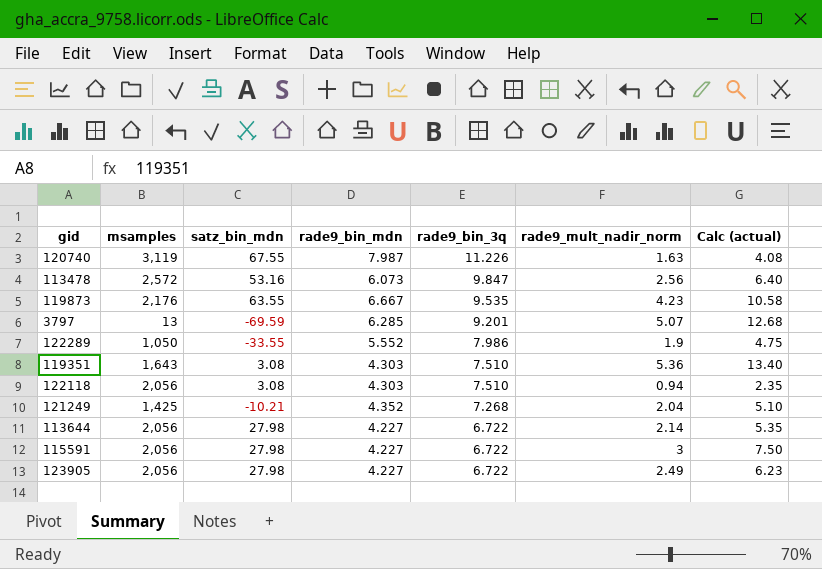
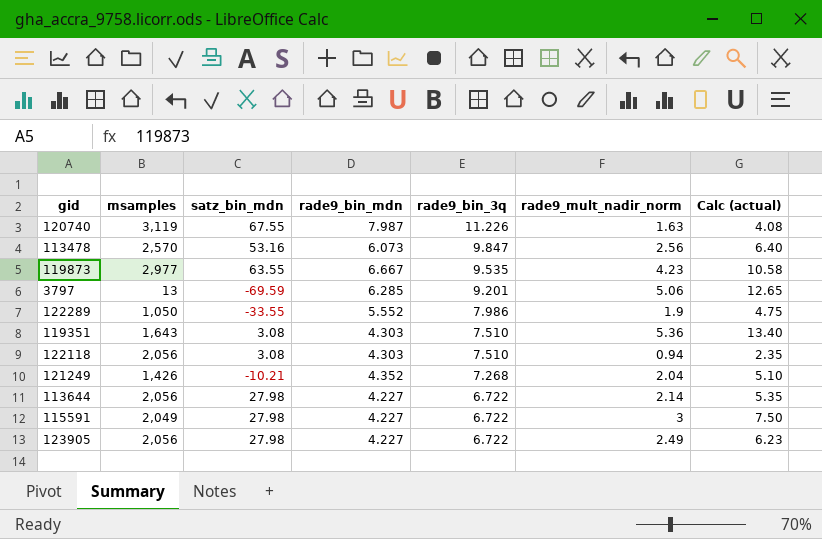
113478 | msamples: 2,572 -> 2,570
119873 | msamples: 2,176 -> 2,977
3797 | rade9_mult_nadir_norm: 5.07 -> 5.06
3797 | Calc (actual): 12.68 -> 12.65
121249 | msamples: 1,425 -> 1,426
115591 | msamples: 2,056 -> 2,049

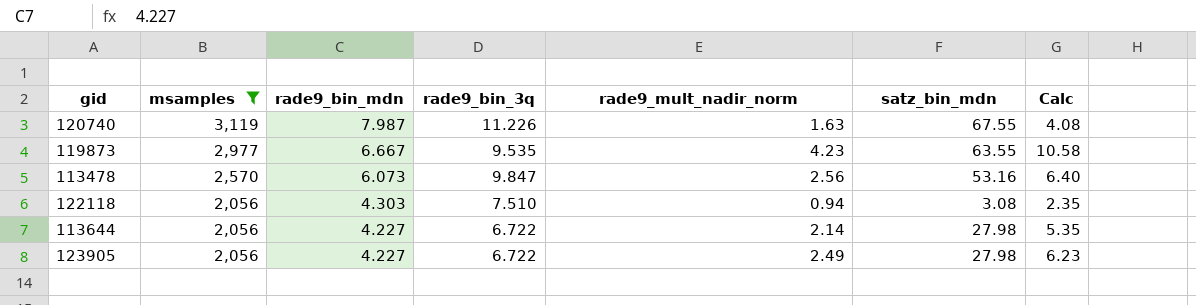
filter: none -> msamples >= 2,056
row order: rade9_bin_3q descending -> msamples descending
column satz_bin_mdn | position: 3 -> 6
column name: Calc (actual) -> Calc

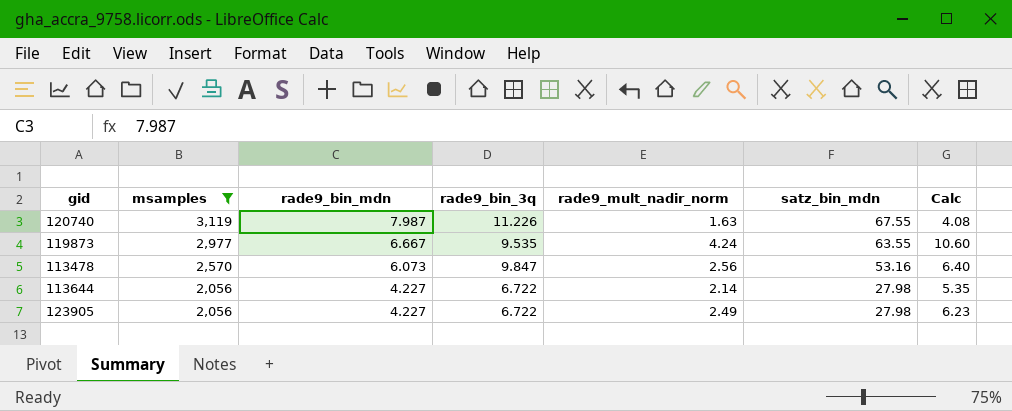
row 122118: 2,056 | 4.303 | 7.510 | 0.94 | 3.08 | 2.35 -> none
119873 | rade9_mult_nadir_norm: 4.23 -> 4.24
119873 | Calc: 10.58 -> 10.60

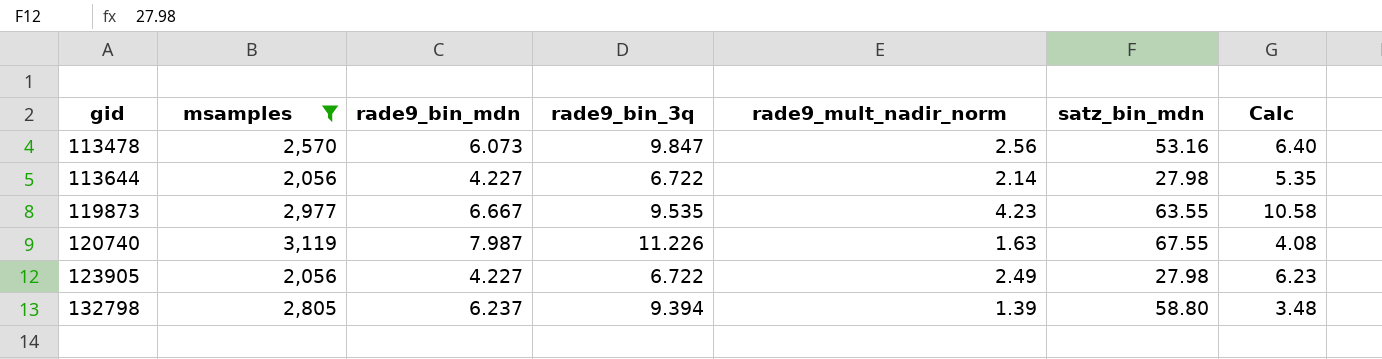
row order: msamples descending -> gid ascending
119873 | rade9_mult_nadir_norm: 4.24 -> 4.23
119873 | Calc: 10.60 -> 10.58
row 132798: none -> 2,805 | 6.237 | 9.394 | 1.39 | 58.80 | 3.48

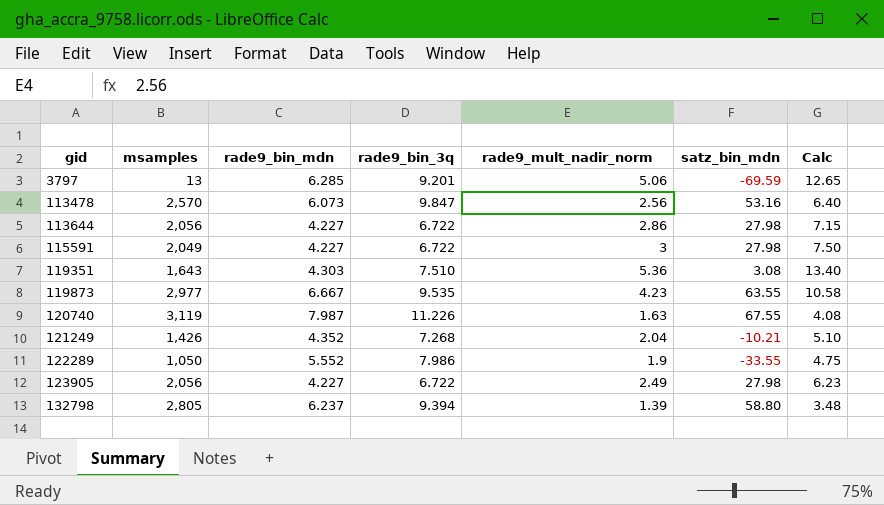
filter: msamples >= 2,056 -> none
113644 | rade9_mult_nadir_norm: 2.14 -> 2.86
113644 | Calc: 5.35 -> 7.15

